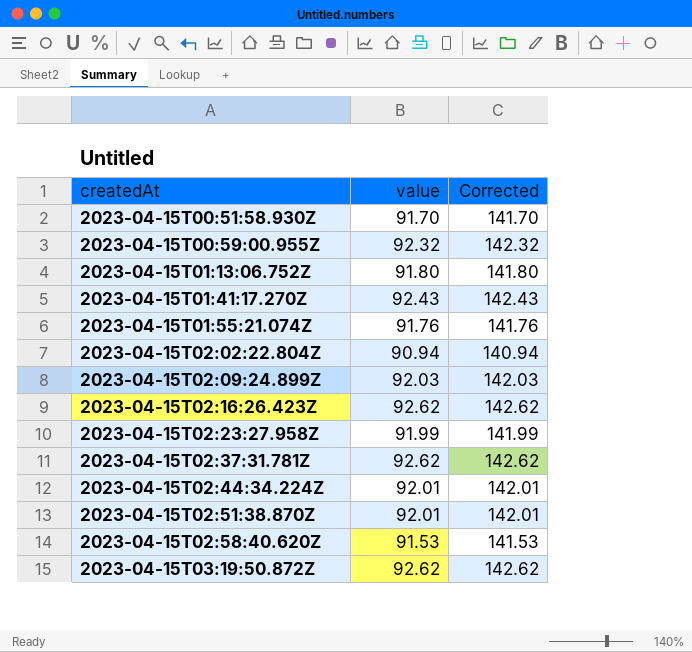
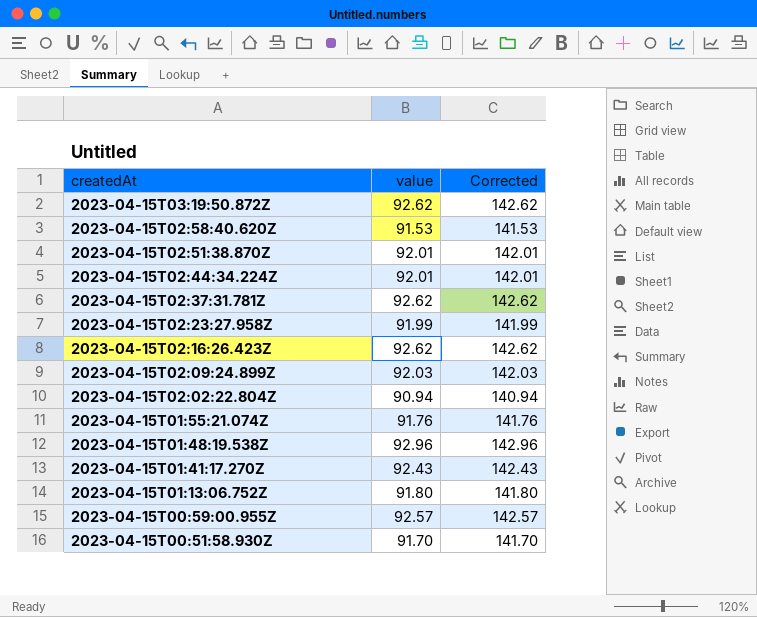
row order: createdAt ascending -> createdAt descending
row 2023-04-15T01:48:19.538Z: none -> 92.96 | 142.96
2023-04-15T00:59:00.955Z | value: 92.32 -> 92.57
2023-04-15T00:59:00.955Z | Corrected: 142.32 -> 142.57

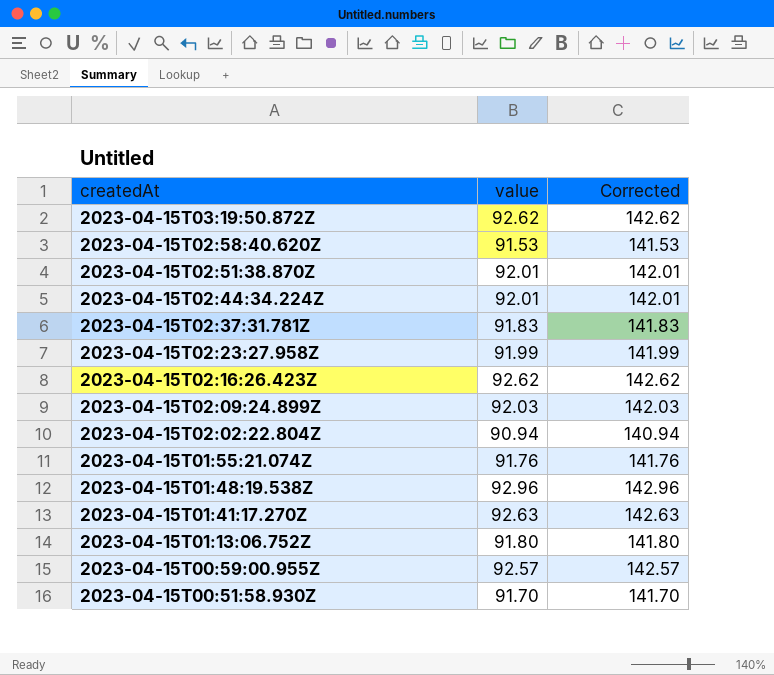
2023-04-15T02:37:31.781Z | value: 92.62 -> 91.83
2023-04-15T02:37:31.781Z | Corrected: 142.62 -> 141.83
2023-04-15T01:41:17.270Z | value: 92.43 -> 92.63
2023-04-15T01:41:17.270Z | Corrected: 142.43 -> 142.63

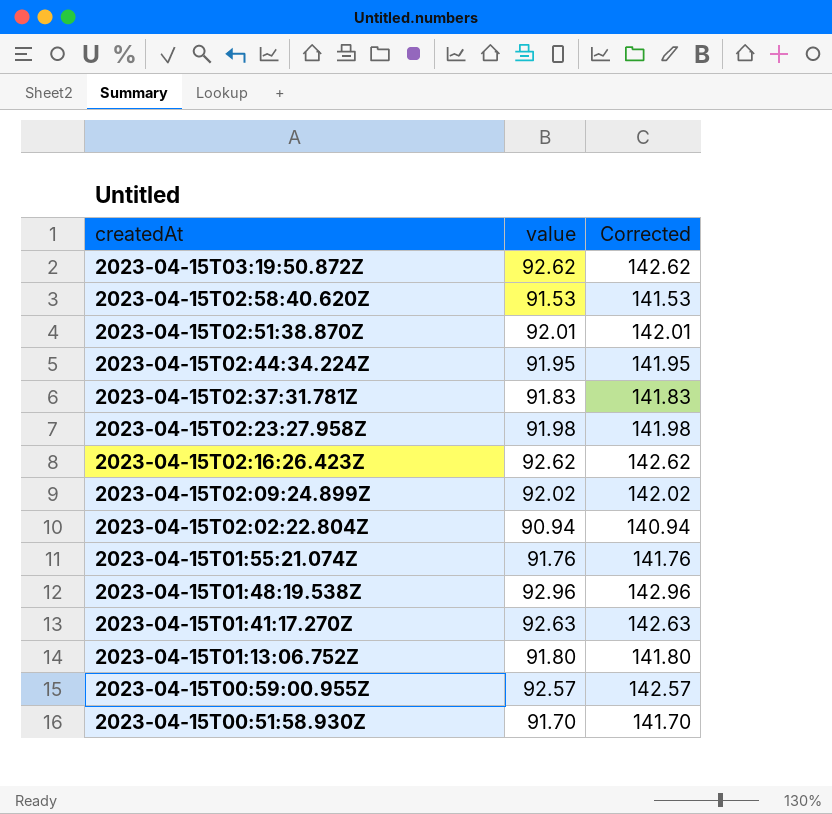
2023-04-15T02:44:34.224Z | value: 92.01 -> 91.95
2023-04-15T02:44:34.224Z | Corrected: 142.01 -> 141.95
2023-04-15T02:23:27.958Z | value: 91.99 -> 91.98
2023-04-15T02:23:27.958Z | Corrected: 141.99 -> 141.98
2023-04-15T02:09:24.899Z | value: 92.03 -> 92.02
2023-04-15T02:09:24.899Z | Corrected: 142.03 -> 142.02

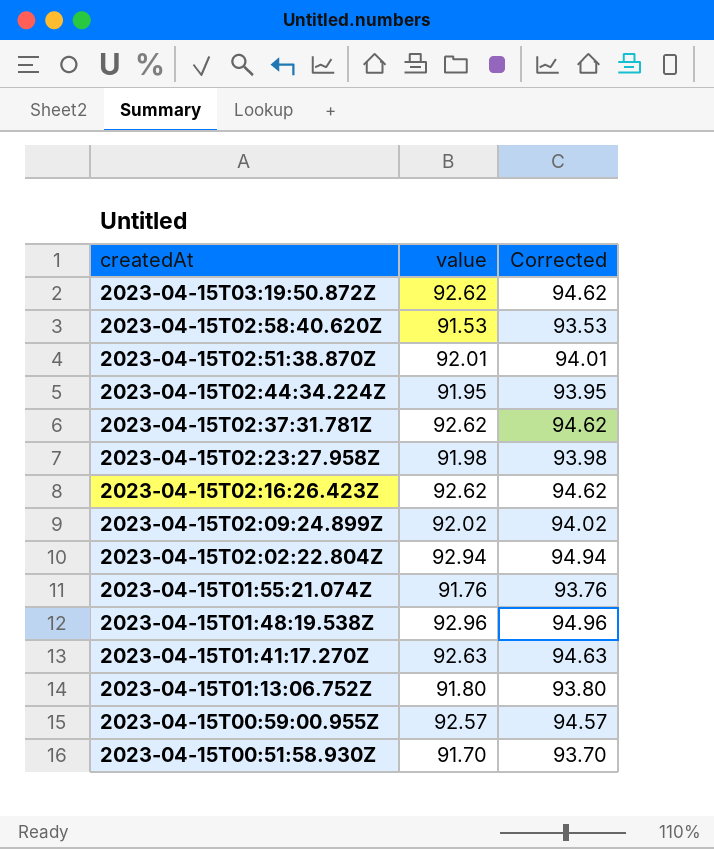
column Corrected | formula: [value] + 50 -> [value] + 2
2023-04-15T02:37:31.781Z | value: 91.83 -> 92.62
2023-04-15T02:02:22.804Z | value: 90.94 -> 92.94

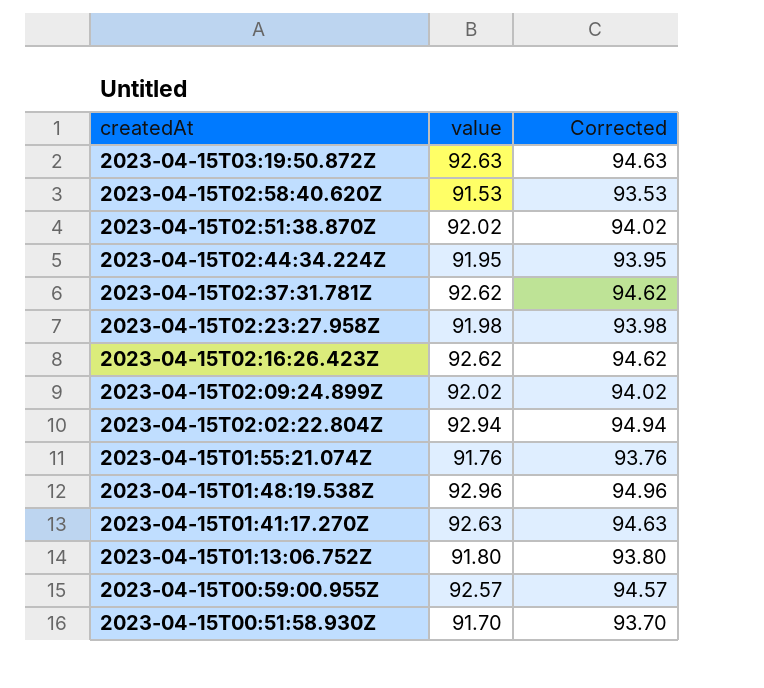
2023-04-15T03:19:50.872Z | value: 92.62 -> 92.63
2023-04-15T03:19:50.872Z | Corrected: 94.62 -> 94.63
2023-04-15T02:51:38.870Z | value: 92.01 -> 92.02
2023-04-15T02:51:38.870Z | Corrected: 94.01 -> 94.02

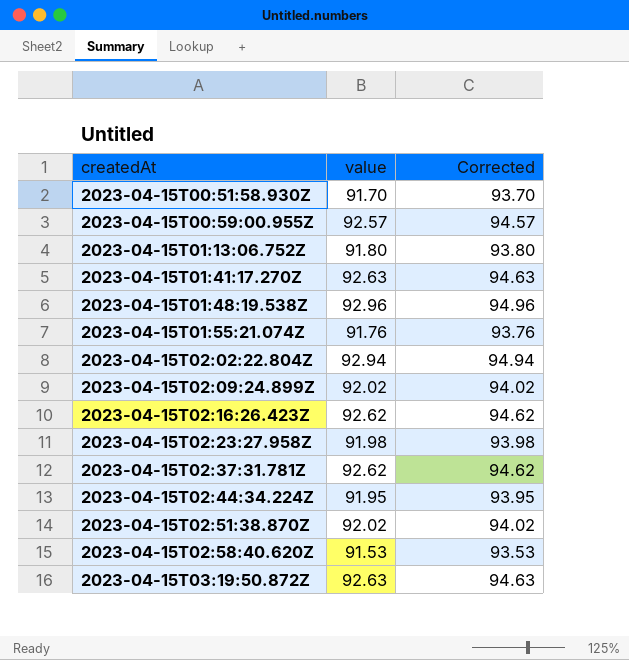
row order: createdAt descending -> createdAt ascending

